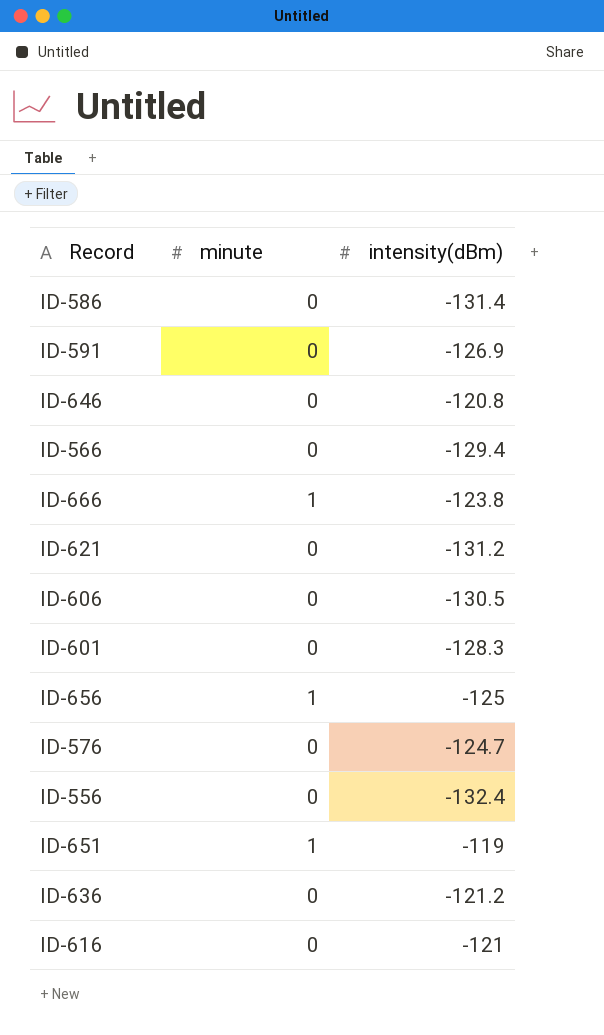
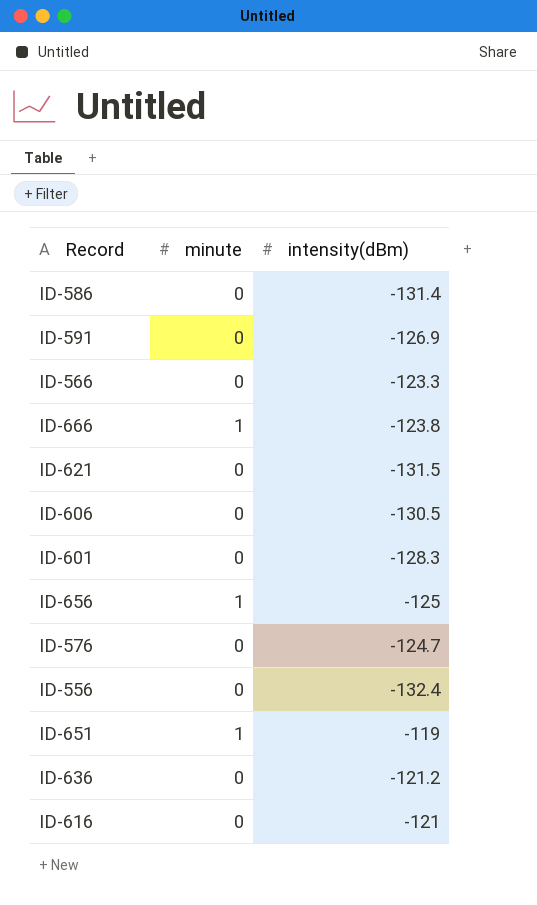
row ID-646: 0 | -120.8 -> none
ID-566 | intensity(dBm): -129.4 -> -123.3
ID-621 | intensity(dBm): -131.2 -> -131.5

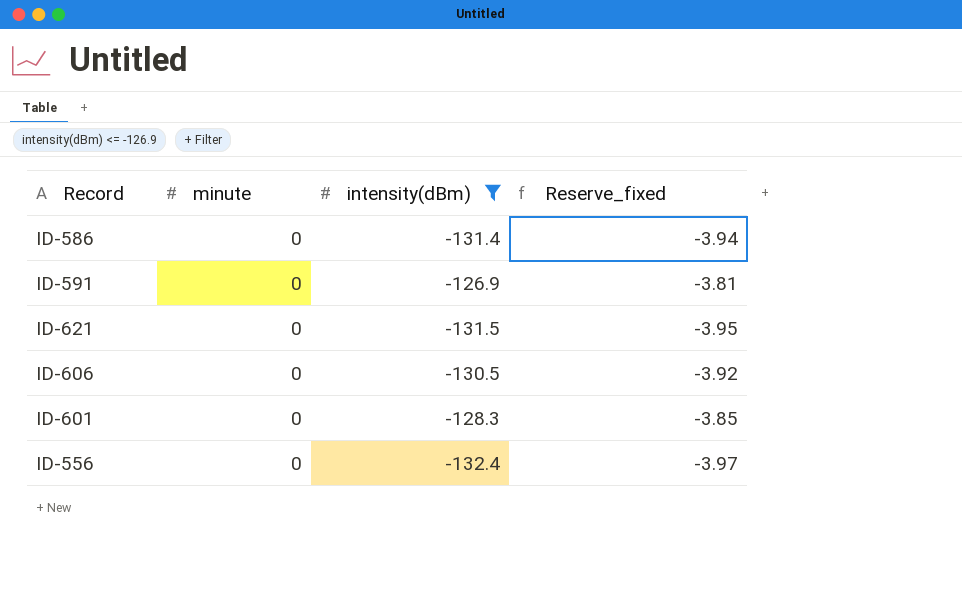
filter: none -> intensity(dBm) <= -126.9
column Reserve_fixed | formula: none -> [intensity(dBm)] * 0.03

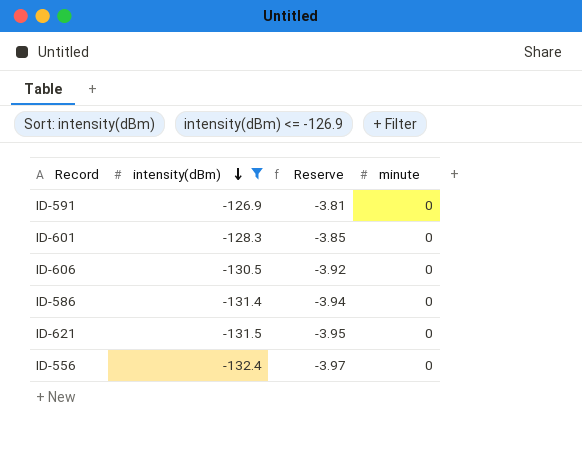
row order: none -> intensity(dBm) descending
column name: Reserve_fixed -> Reserve
column minute | position: 2 -> 4

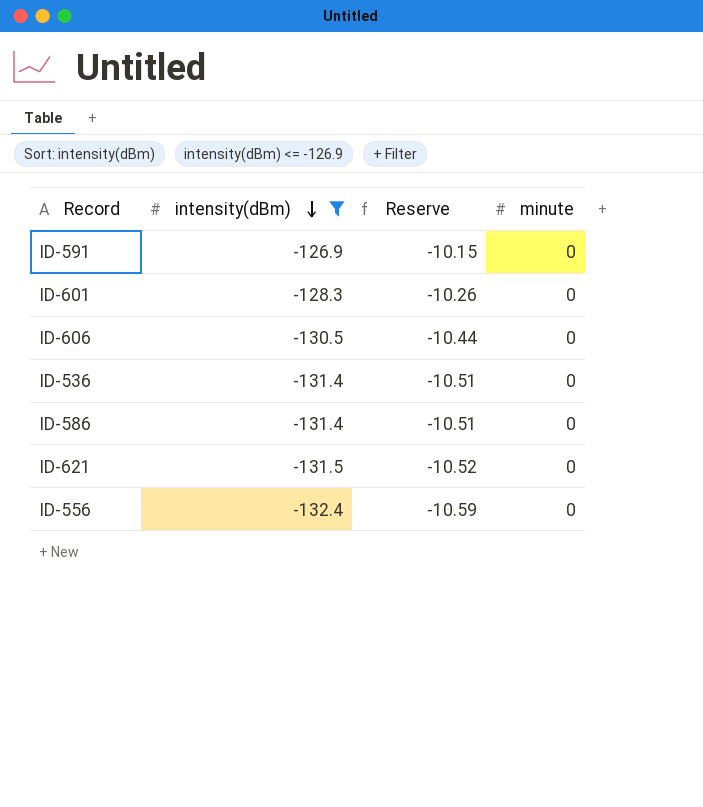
column Reserve | formula: [intensity(dBm)] * 0.03 -> [intensity(dBm)] * 0.08
row ID-536: none -> -131.4 | -10.51 | 0

